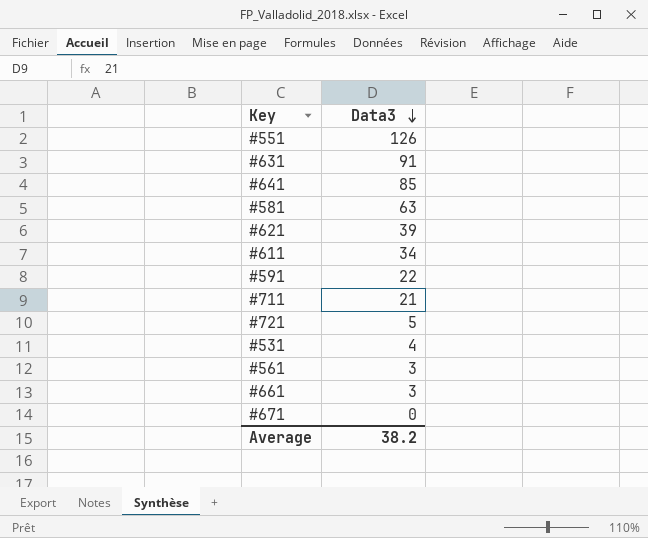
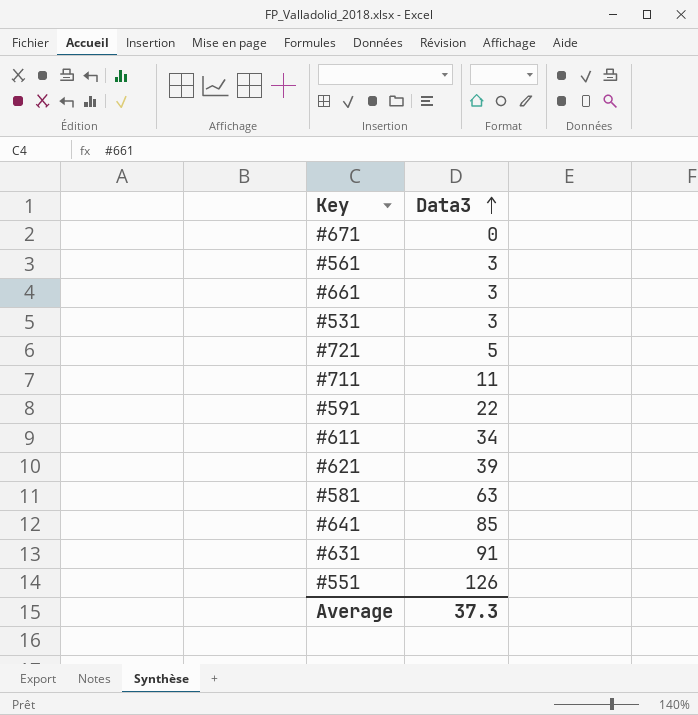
row order: Data3 descending -> Data3 ascending
#531 | Data3: 4 -> 3
#711 | Data3: 21 -> 11
Average | Data3: 38.2 -> 37.3

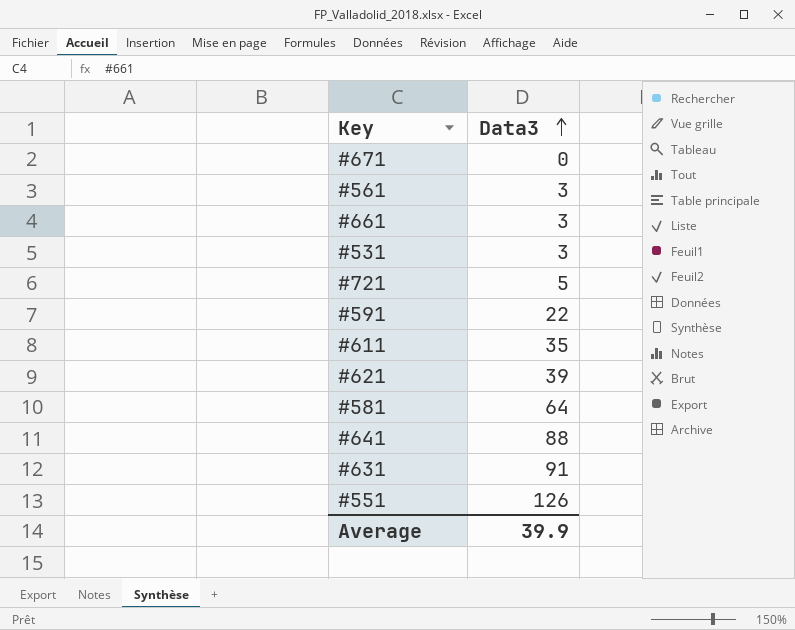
row #711: 11 -> none
#611 | Data3: 34 -> 35
#581 | Data3: 63 -> 64
#641 | Data3: 85 -> 88
Average | Data3: 37.3 -> 39.9

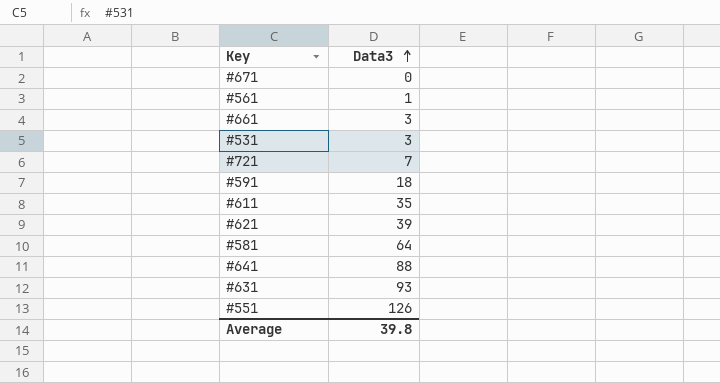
#561 | Data3: 3 -> 1
#721 | Data3: 5 -> 7
#591 | Data3: 22 -> 18
#631 | Data3: 91 -> 93
Average | Data3: 39.9 -> 39.8

